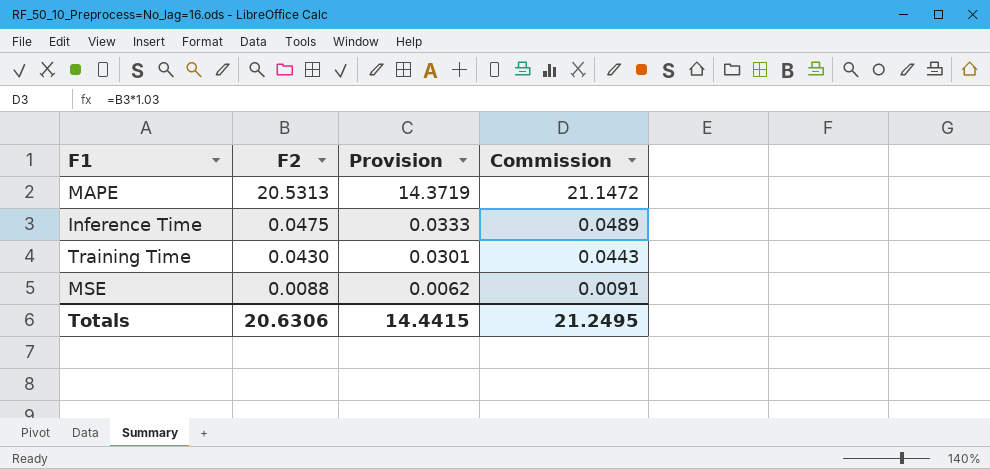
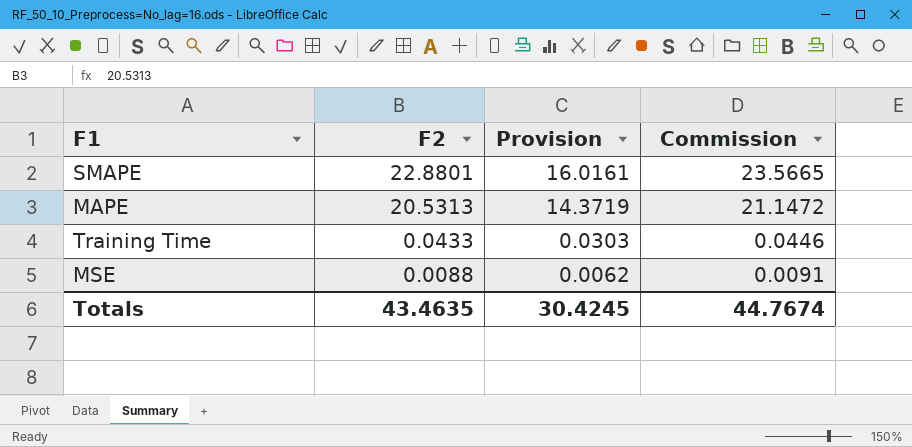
row Inference Time: 0.0475 | 0.0333 | 0.0489 -> none
row SMAPE: none -> 22.8801 | 16.0161 | 23.5665
Training Time | F2: 0.0430 -> 0.0433
Training Time | Provision: 0.0301 -> 0.0303
Training Time | Commission: 0.0443 -> 0.0446
Totals | F2: 20.6306 -> 43.4635
Totals | Provision: 14.4415 -> 30.4245
Totals | Commission: 21.2495 -> 44.7674

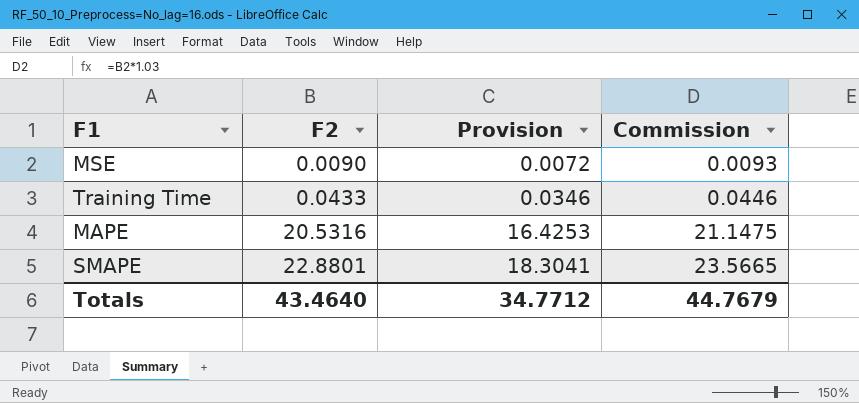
row order: F2 descending -> F2 ascending
column Provision | formula: [F2] * 0.7 -> [F2] * 0.8
MSE | F2: 0.0088 -> 0.0090
MSE | Commission: 0.0091 -> 0.0093
MAPE | F2: 20.5313 -> 20.5316
MAPE | Commission: 21.1472 -> 21.1475
Totals | F2: 43.4635 -> 43.4640
Totals | Provision: 30.4245 -> 34.7712
Totals | Commission: 44.7674 -> 44.7679

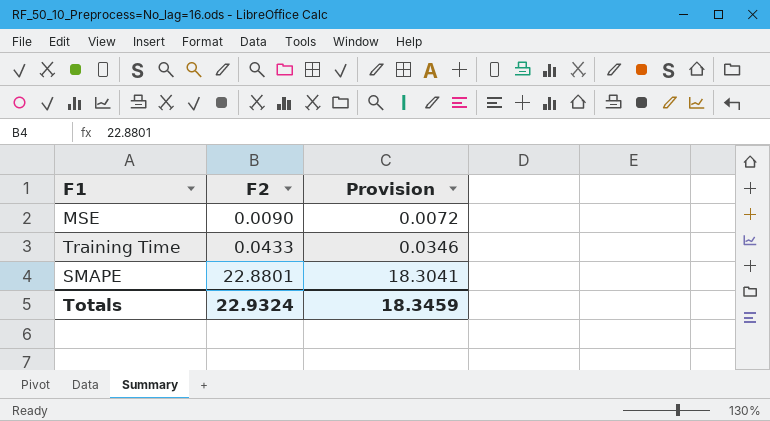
column Commission | formula: [F2] * 1.03 -> none
row MAPE: 20.5316 | 16.4253 | 21.1475 -> none
Totals | F2: 43.4640 -> 22.9324
Totals | Provision: 34.7712 -> 18.3459

